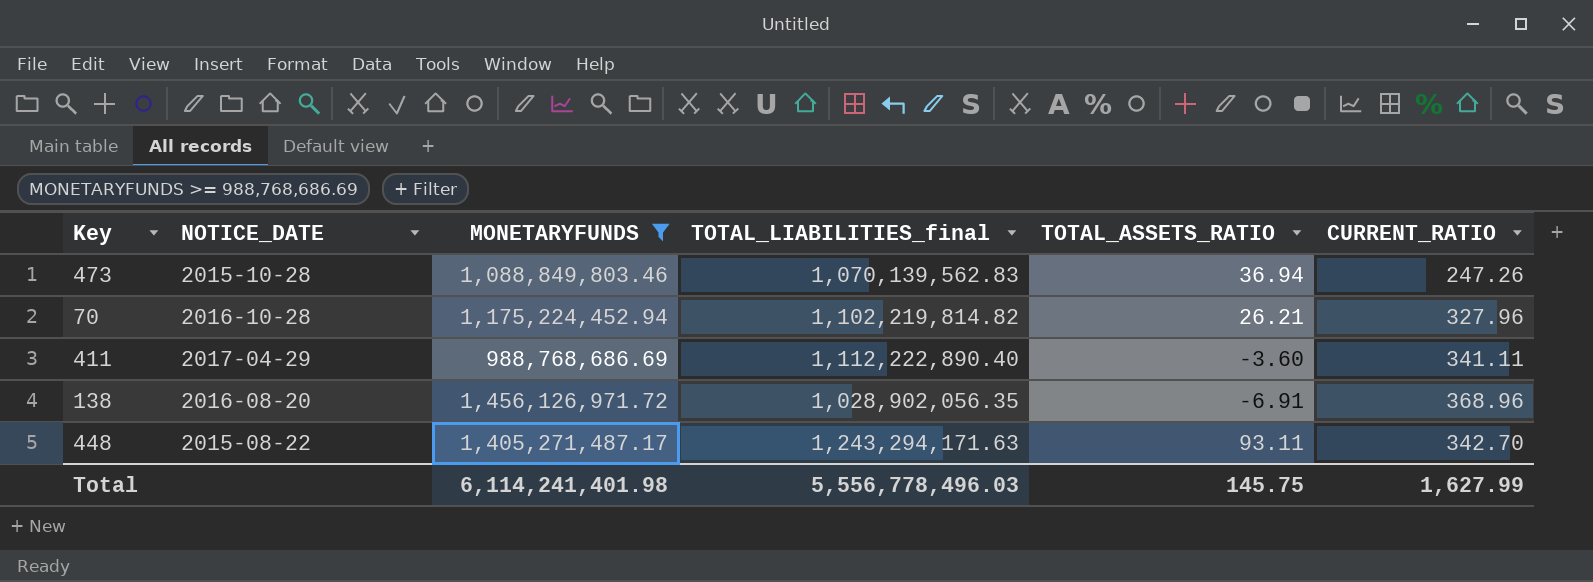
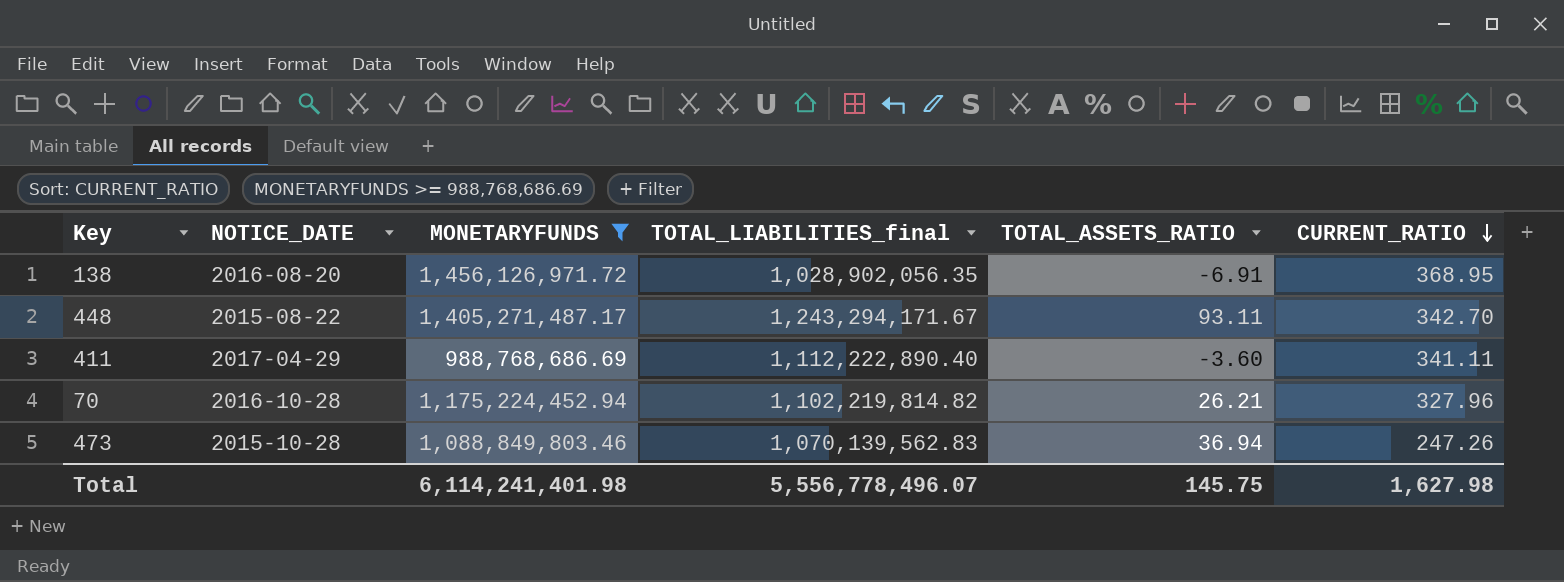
row order: none -> CURRENT_RATIO descending
138 | CURRENT_RATIO: 368.96 -> 368.95
448 | TOTAL_LIABILITIES_final: 1,243,294,171.63 -> 1,243,294,171.67
Total | TOTAL_LIABILITIES_final: 5,556,778,496.03 -> 5,556,778,496.07
Total | CURRENT_RATIO: 1,627.99 -> 1,627.98

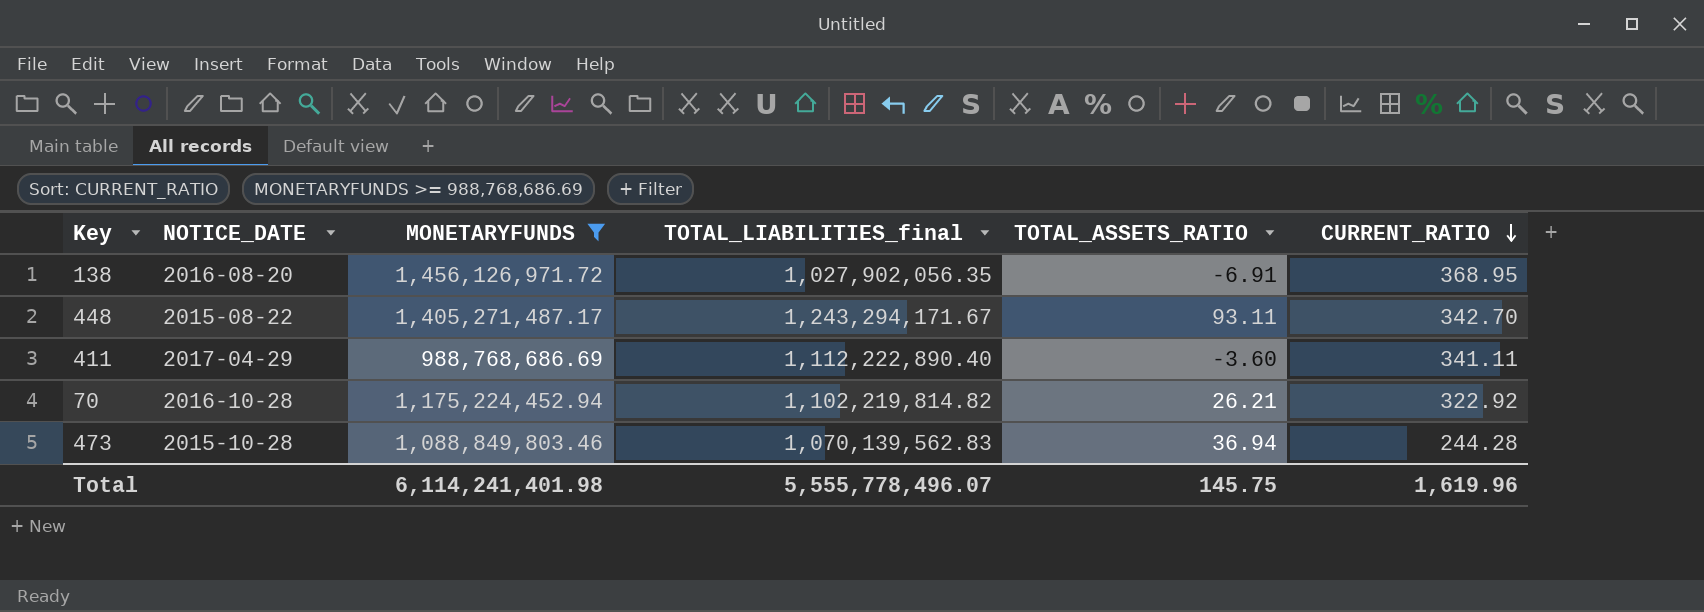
138 | TOTAL_LIABILITIES_final: 1,028,902,056.35 -> 1,027,902,056.35
70 | CURRENT_RATIO: 327.96 -> 322.92
473 | CURRENT_RATIO: 247.26 -> 244.28
Total | TOTAL_LIABILITIES_final: 5,556,778,496.07 -> 5,555,778,496.07
Total | CURRENT_RATIO: 1,627.98 -> 1,619.96

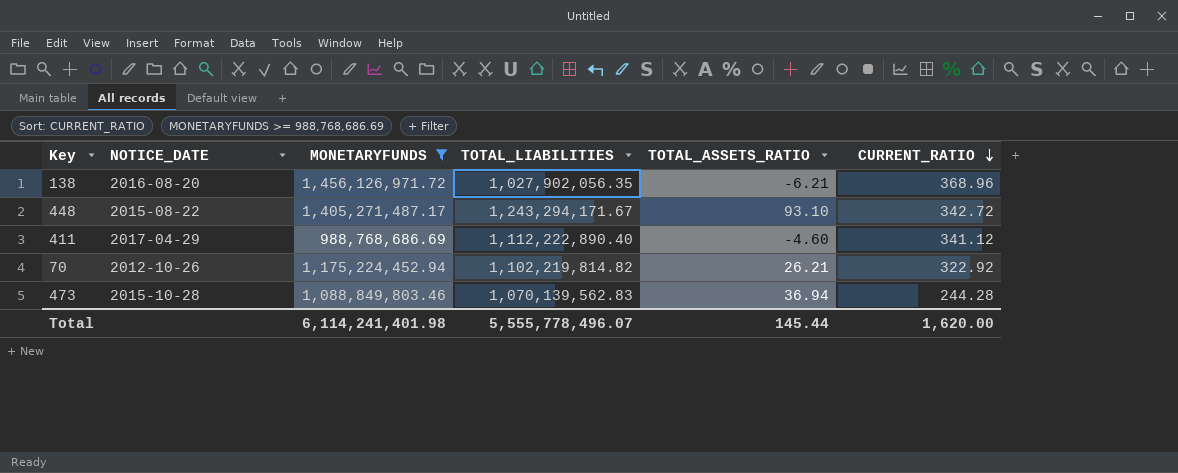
column name: TOTAL_LIABILITIES_final -> TOTAL_LIABILITIES
138 | TOTAL_ASSETS_RATIO: -6.91 -> -6.21
138 | CURRENT_RATIO: 368.95 -> 368.96
448 | TOTAL_ASSETS_RATIO: 93.11 -> 93.10
448 | CURRENT_RATIO: 342.70 -> 342.72
411 | TOTAL_ASSETS_RATIO: -3.60 -> -4.60
411 | CURRENT_RATIO: 341.11 -> 341.12
70 | NOTICE_DATE: 2016-10-28 -> 2012-10-26
Total | TOTAL_ASSETS_RATIO: 145.75 -> 145.44
Total | CURRENT_RATIO: 1,619.96 -> 1,620.00

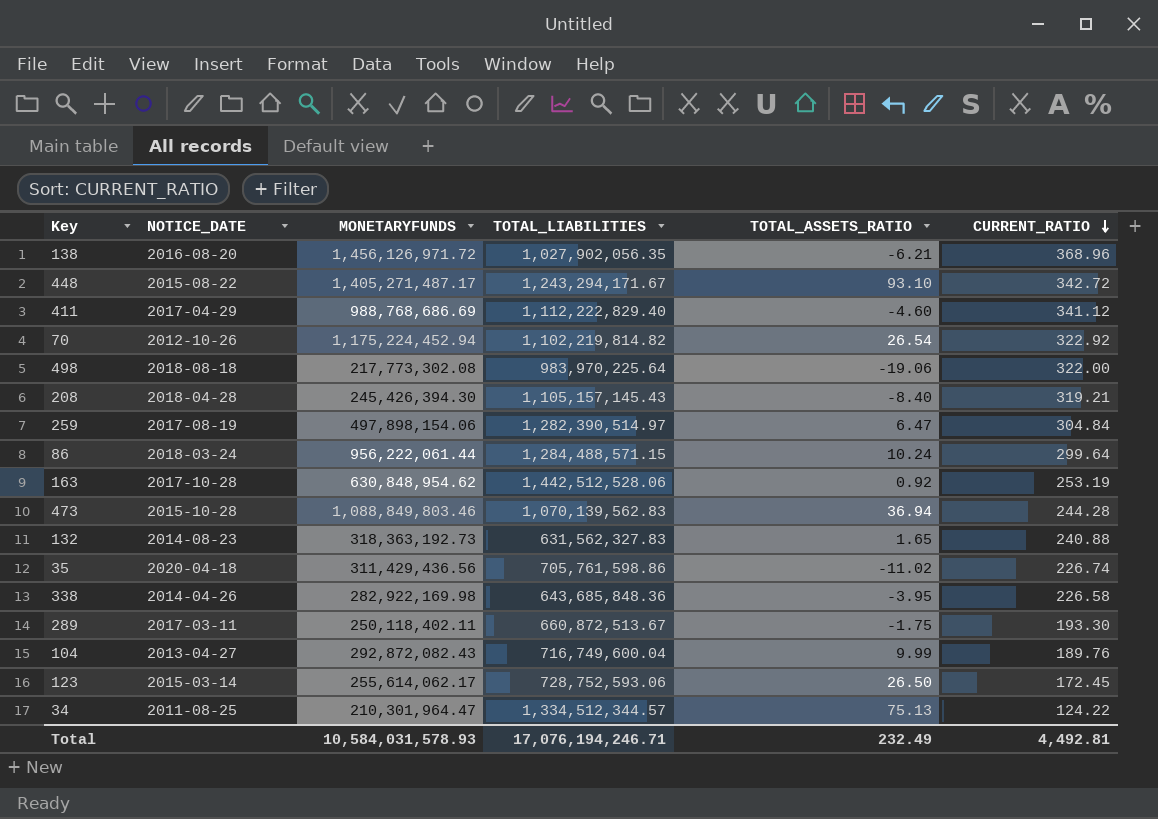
filter: MONETARYFUNDS >= 988,768,686.69 -> none
411 | TOTAL_LIABILITIES: 1,112,222,890.40 -> 1,112,222,829.40
70 | TOTAL_ASSETS_RATIO: 26.21 -> 26.54
Total | MONETARYFUNDS: 6,114,241,401.98 -> 10,584,031,578.93
Total | TOTAL_LIABILITIES: 5,555,778,496.07 -> 17,076,194,246.71
Total | TOTAL_ASSETS_RATIO: 145.44 -> 232.49
Total | CURRENT_RATIO: 1,620.00 -> 4,492.81

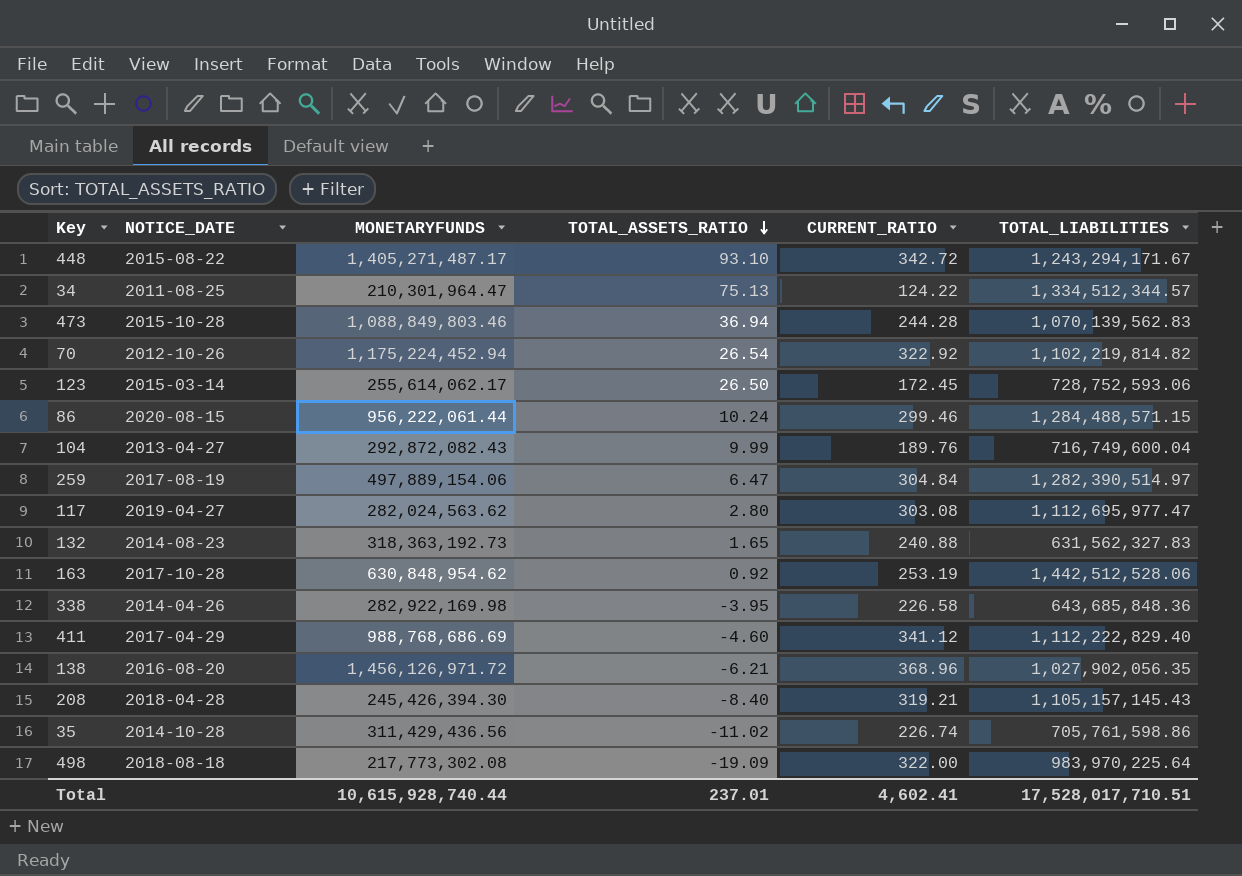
row order: CURRENT_RATIO descending -> TOTAL_ASSETS_RATIO descending
column TOTAL_LIABILITIES | position: 4 -> 6
row 289: 2017-03-11 | 250,118,402.11 | 660,872,513.67 | -1.75 | 193.30 -> none
86 | NOTICE_DATE: 2018-03-24 -> 2020-08-15
86 | CURRENT_RATIO: 299.64 -> 299.46
259 | MONETARYFUNDS: 497,898,154.06 -> 497,889,154.06
row 117: none -> 2019-04-27 | 282,024,563.62 | 2.80 | 303.08 | 1,112,695,977.47
35 | NOTICE_DATE: 2020-04-18 -> 2014-10-28
498 | TOTAL_ASSETS_RATIO: -19.06 -> -19.09
Total | MONETARYFUNDS: 10,584,031,578.93 -> 10,615,928,740.44
Total | TOTAL_ASSETS_RATIO: 232.49 -> 237.01
Total | CURRENT_RATIO: 4,492.81 -> 4,602.41
Total | TOTAL_LIABILITIES: 17,076,194,246.71 -> 17,528,017,710.51

